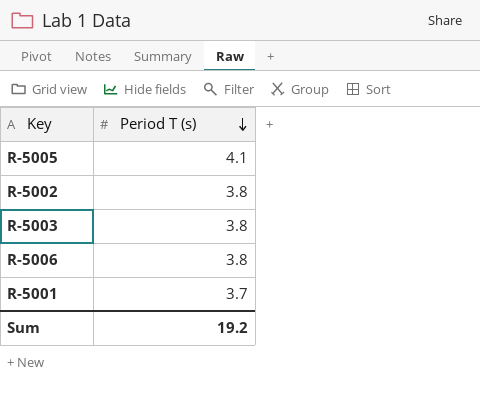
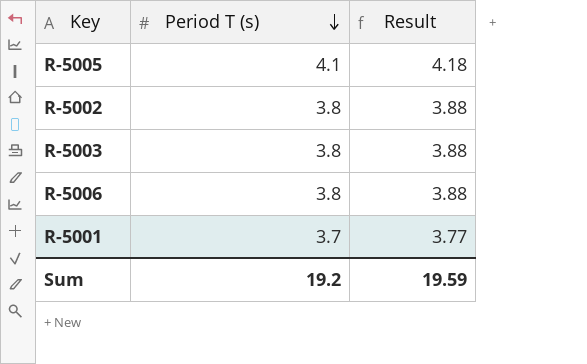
column Result | formula: none -> [Period T (s)] * 1.02

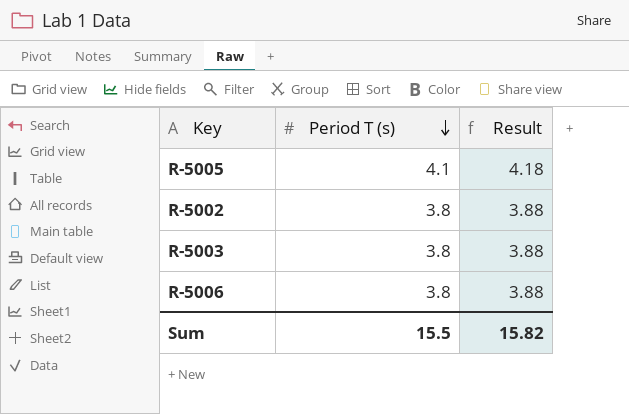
row R-5001: 3.7 | 3.77 -> none
Sum | Period T (s): 19.2 -> 15.5
Sum | Result: 19.59 -> 15.82

